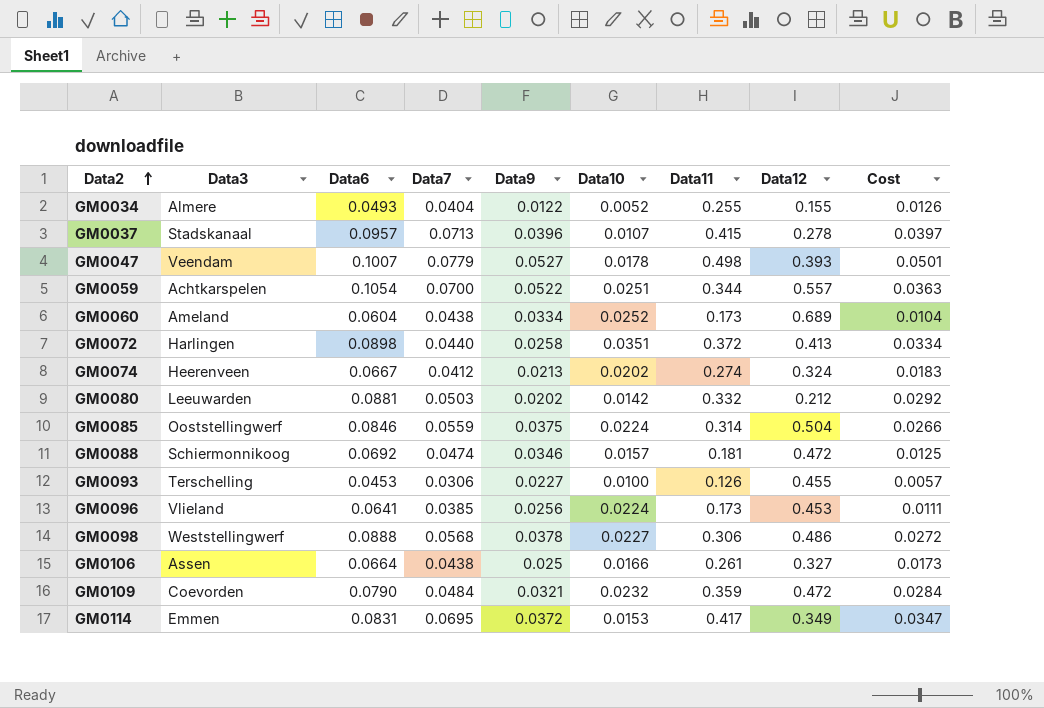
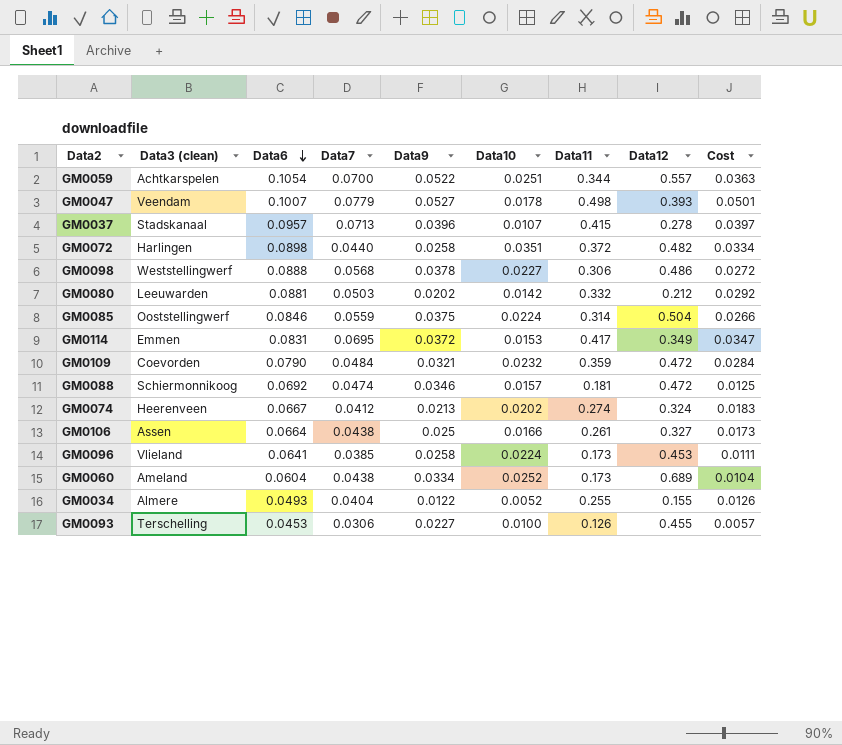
row order: Data2 ascending -> Data6 descending
column name: Data3 -> Data3 (clean)
GM0072 | Data12: 0.413 -> 0.482
GM0096 | Data9: 0.0256 -> 0.0258

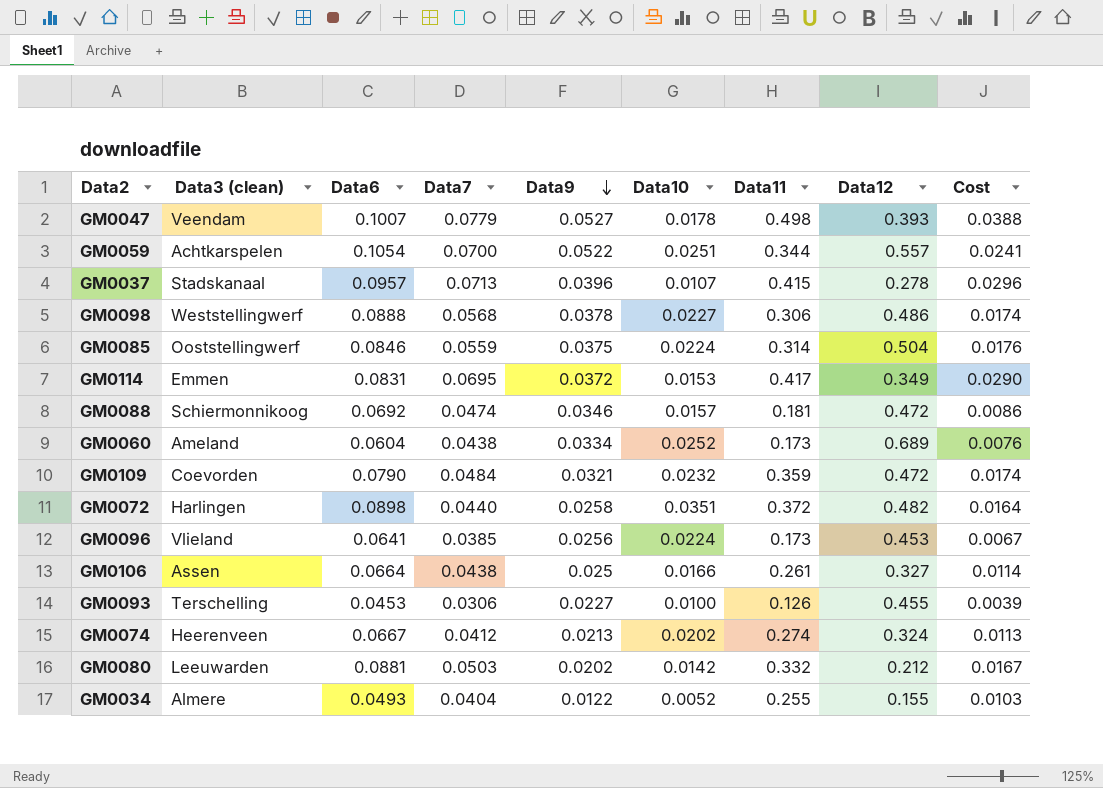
row order: Data6 descending -> Data9 descending
column Cost | formula: [Data6] * [Data11] -> [Data7] * [Data11]
GM0096 | Data9: 0.0258 -> 0.0256

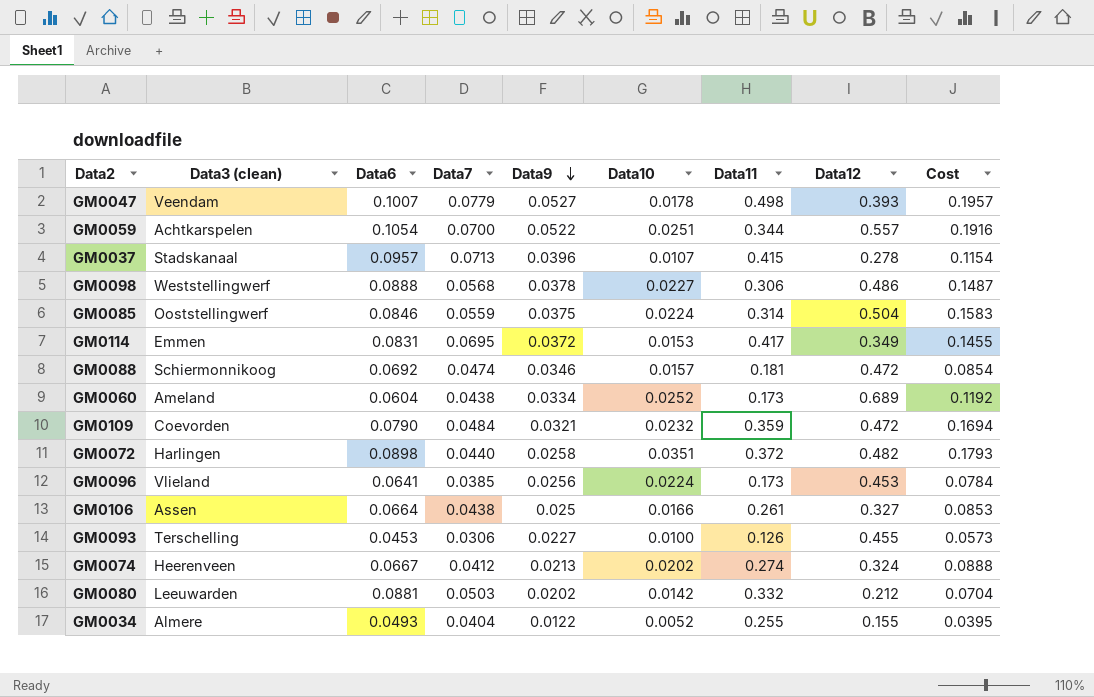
column Cost | formula: [Data7] * [Data11] -> [Data11] * [Data12]

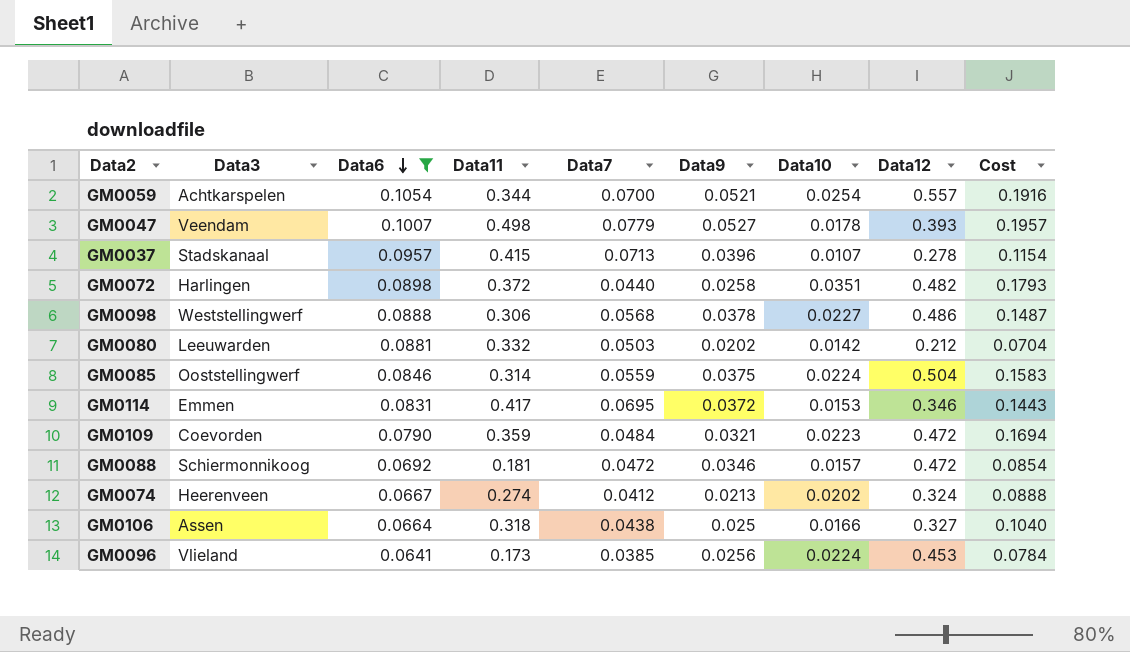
filter: none -> Data6 >= 0.0641
row order: Data9 descending -> Data6 descending
column name: Data3 (clean) -> Data3
column Data11 | position: 7 -> 4
GM0059 | Data9: 0.0522 -> 0.0521
GM0059 | Data10: 0.0251 -> 0.0254
GM0114 | Data12: 0.349 -> 0.346
GM0114 | Cost: 0.1455 -> 0.1443
GM0109 | Data10: 0.0232 -> 0.0223
GM0088 | Data7: 0.0474 -> 0.0472
GM0106 | Data11: 0.261 -> 0.318
GM0106 | Cost: 0.0853 -> 0.1040

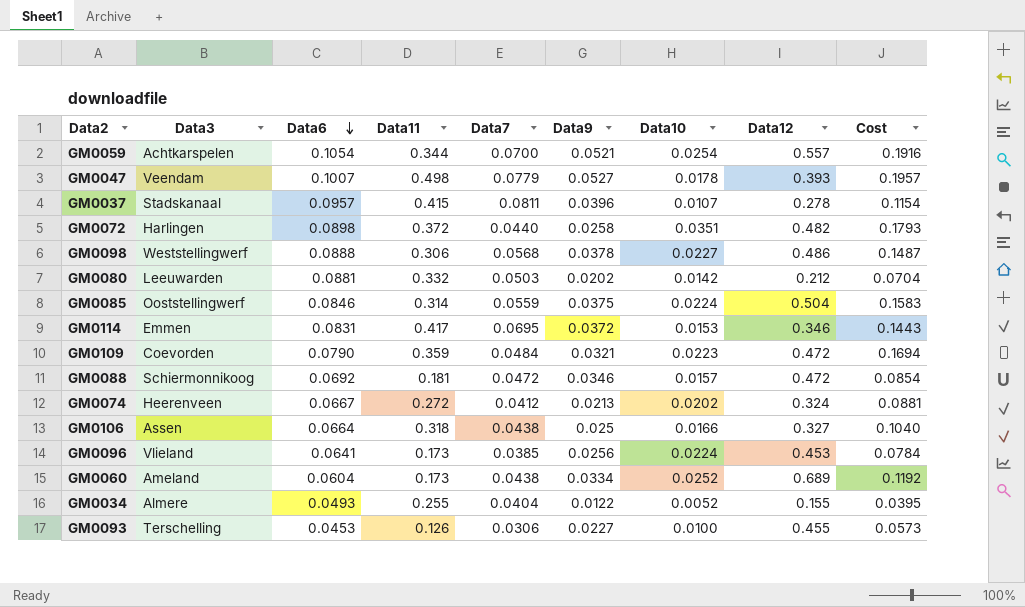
filter: Data6 >= 0.0641 -> none
GM0037 | Data7: 0.0713 -> 0.0811
GM0074 | Data11: 0.274 -> 0.272
GM0074 | Cost: 0.0888 -> 0.0881

